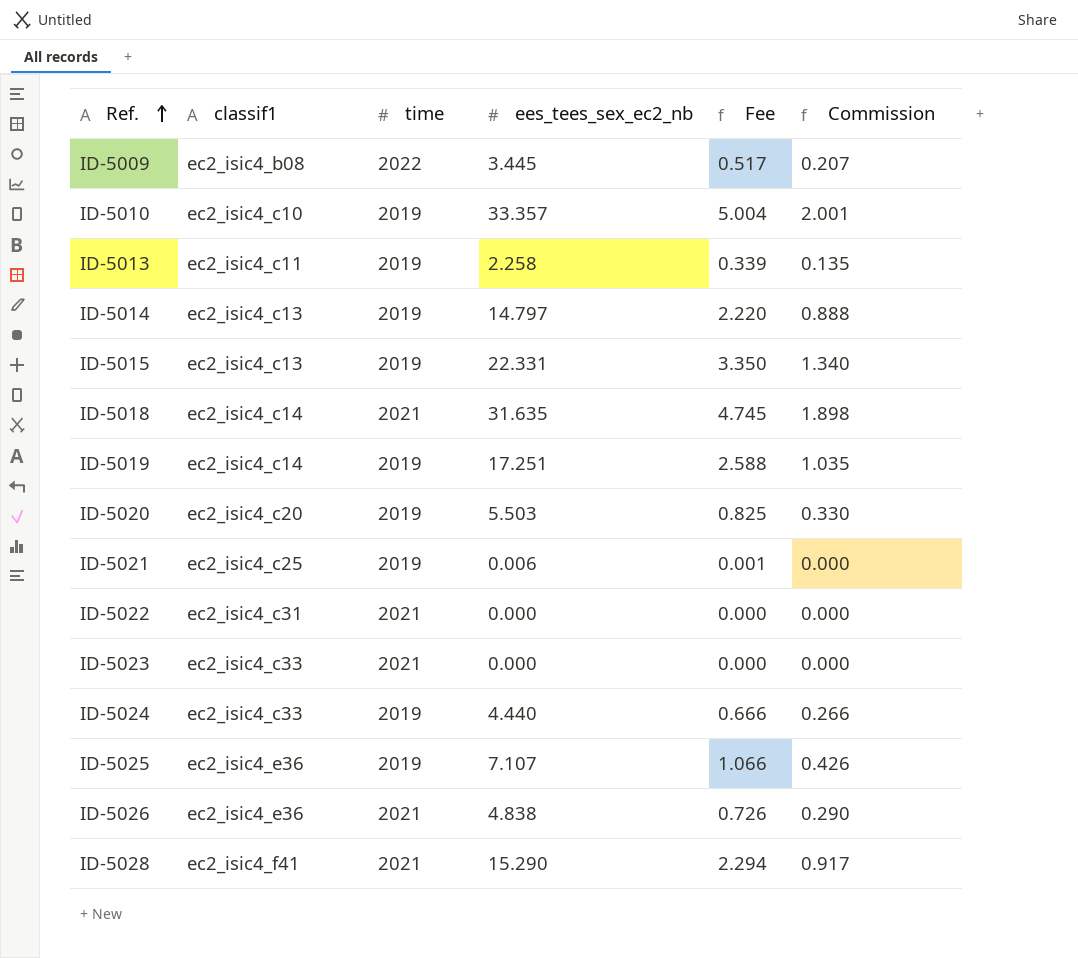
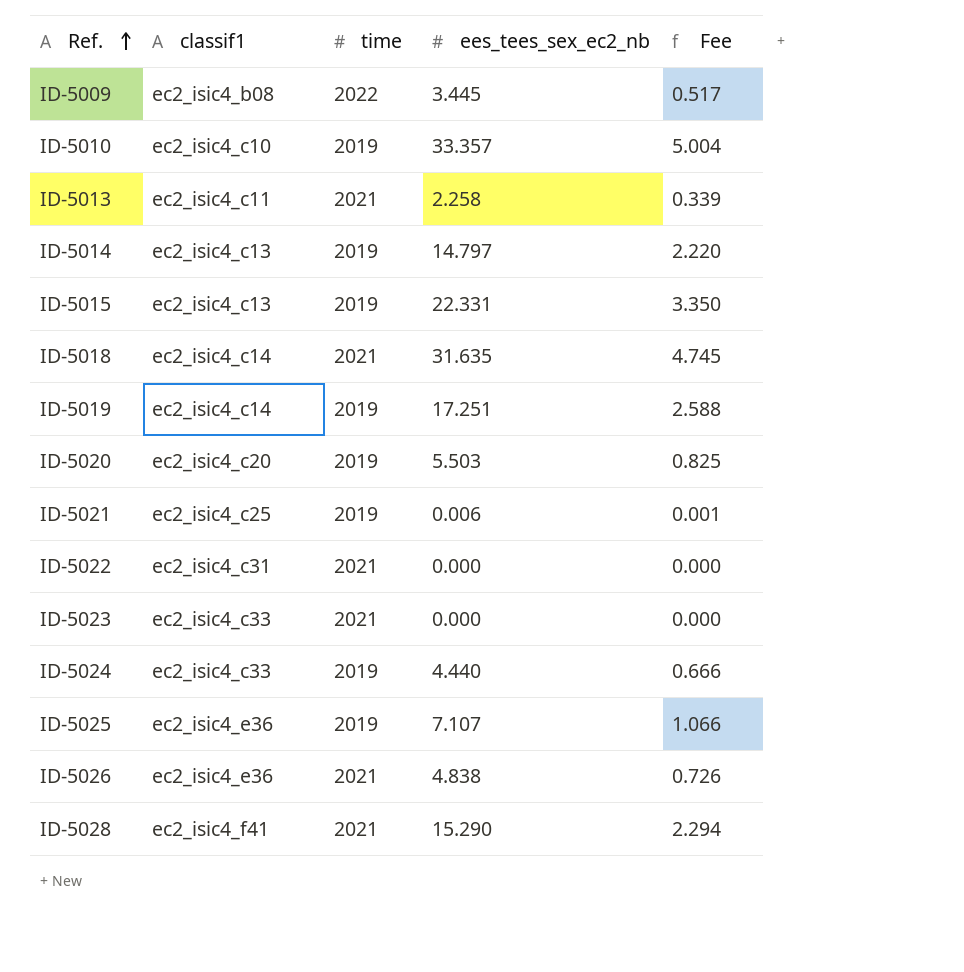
column Commission | formula: [ees_tees_sex_ec2_nb] * 0.06 -> none
ID-5013 | time: 2019 -> 2021

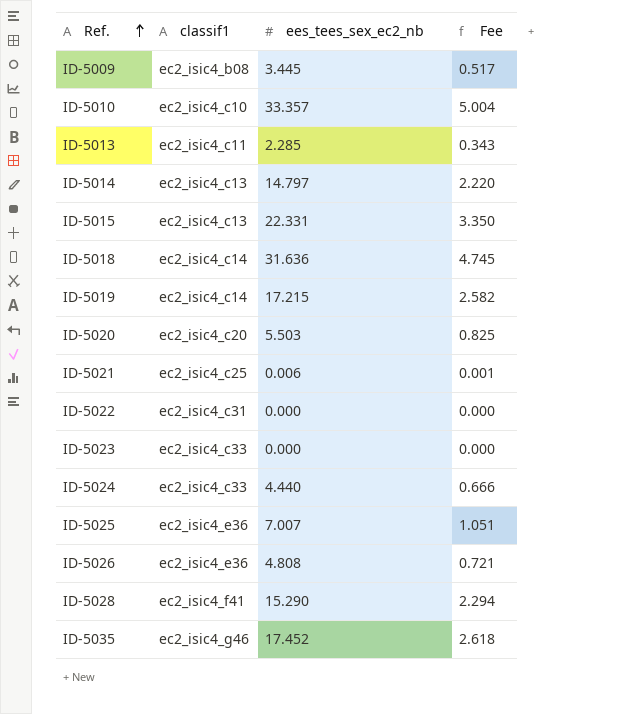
column time | position: 3 -> none
ID-5013 | ees_tees_sex_ec2_nb: 2.258 -> 2.285
ID-5013 | Fee: 0.339 -> 0.343
ID-5018 | ees_tees_sex_ec2_nb: 31.635 -> 31.636
ID-5019 | ees_tees_sex_ec2_nb: 17.251 -> 17.215
ID-5019 | Fee: 2.588 -> 2.582
ID-5025 | ees_tees_sex_ec2_nb: 7.107 -> 7.007
ID-5025 | Fee: 1.066 -> 1.051
ID-5026 | ees_tees_sex_ec2_nb: 4.838 -> 4.808
ID-5026 | Fee: 0.726 -> 0.721
row ID-5035: none -> ec2_isic4_g46 | 17.452 | 2.618

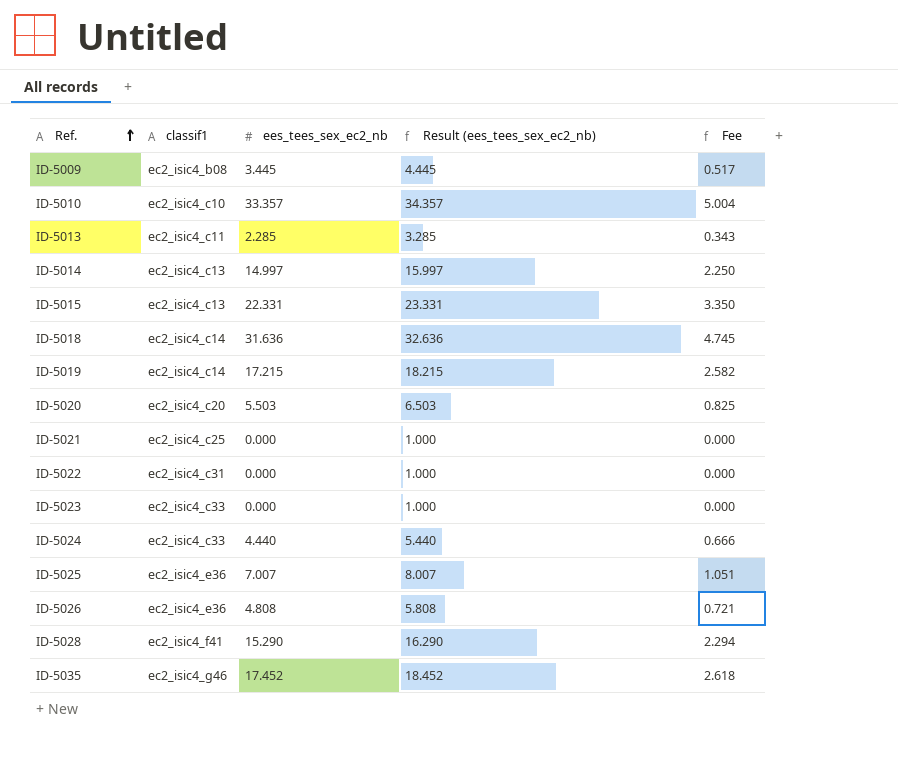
column Result (ees_tees_sex_ec2_nb) | formula: none -> [ees_tees_sex_ec2_nb] + 1
ID-5014 | ees_tees_sex_ec2_nb: 14.797 -> 14.997
ID-5014 | Fee: 2.220 -> 2.250
ID-5021 | ees_tees_sex_ec2_nb: 0.006 -> 0.000
ID-5021 | Fee: 0.001 -> 0.000

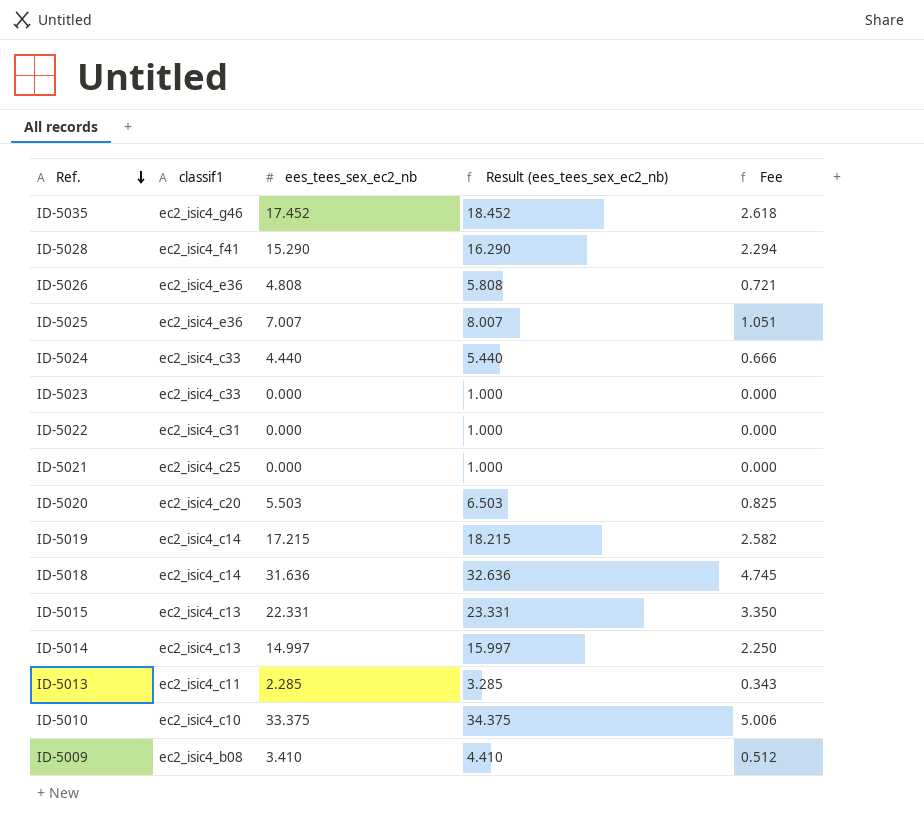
row order: Ref. ascending -> Ref. descending
ID-5010 | ees_tees_sex_ec2_nb: 33.357 -> 33.375
ID-5010 | Result (ees_tees_sex_ec2_nb): 34.357 -> 34.375
ID-5010 | Fee: 5.004 -> 5.006
ID-5009 | ees_tees_sex_ec2_nb: 3.445 -> 3.410
ID-5009 | Result (ees_tees_sex_ec2_nb): 4.445 -> 4.410
ID-5009 | Fee: 0.517 -> 0.512

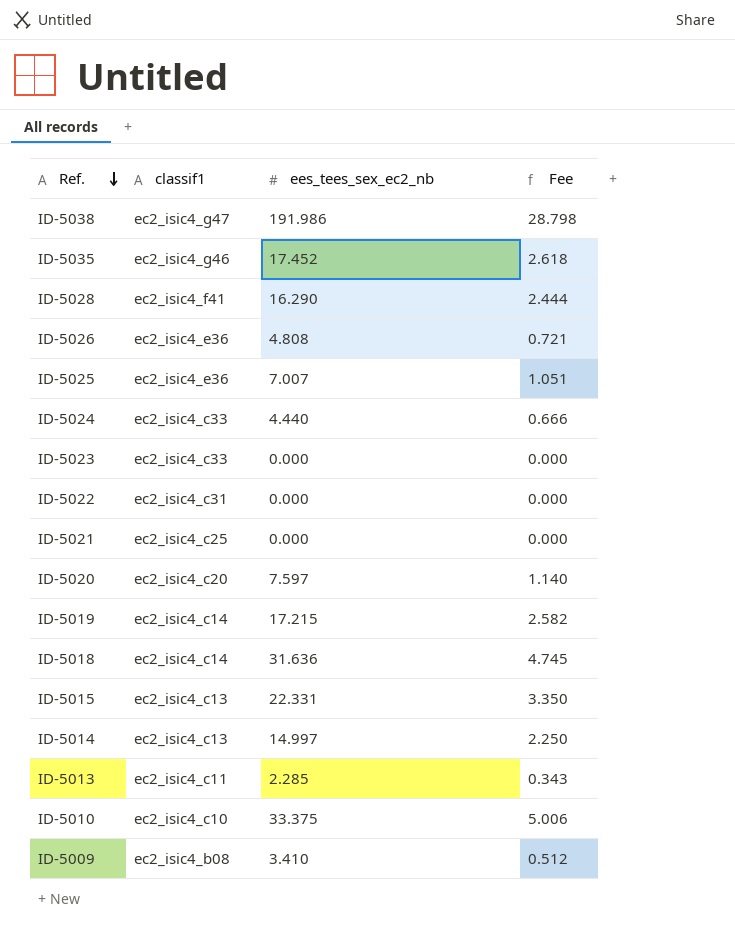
column Result (ees_tees_sex_ec2_nb) | formula: [ees_tees_sex_ec2_nb] + 1 -> none
row ID-5038: none -> ec2_isic4_g47 | 191.986 | 28.798
ID-5028 | ees_tees_sex_ec2_nb: 15.290 -> 16.290
ID-5028 | Fee: 2.294 -> 2.444
ID-5020 | ees_tees_sex_ec2_nb: 5.503 -> 7.597
ID-5020 | Fee: 0.825 -> 1.140

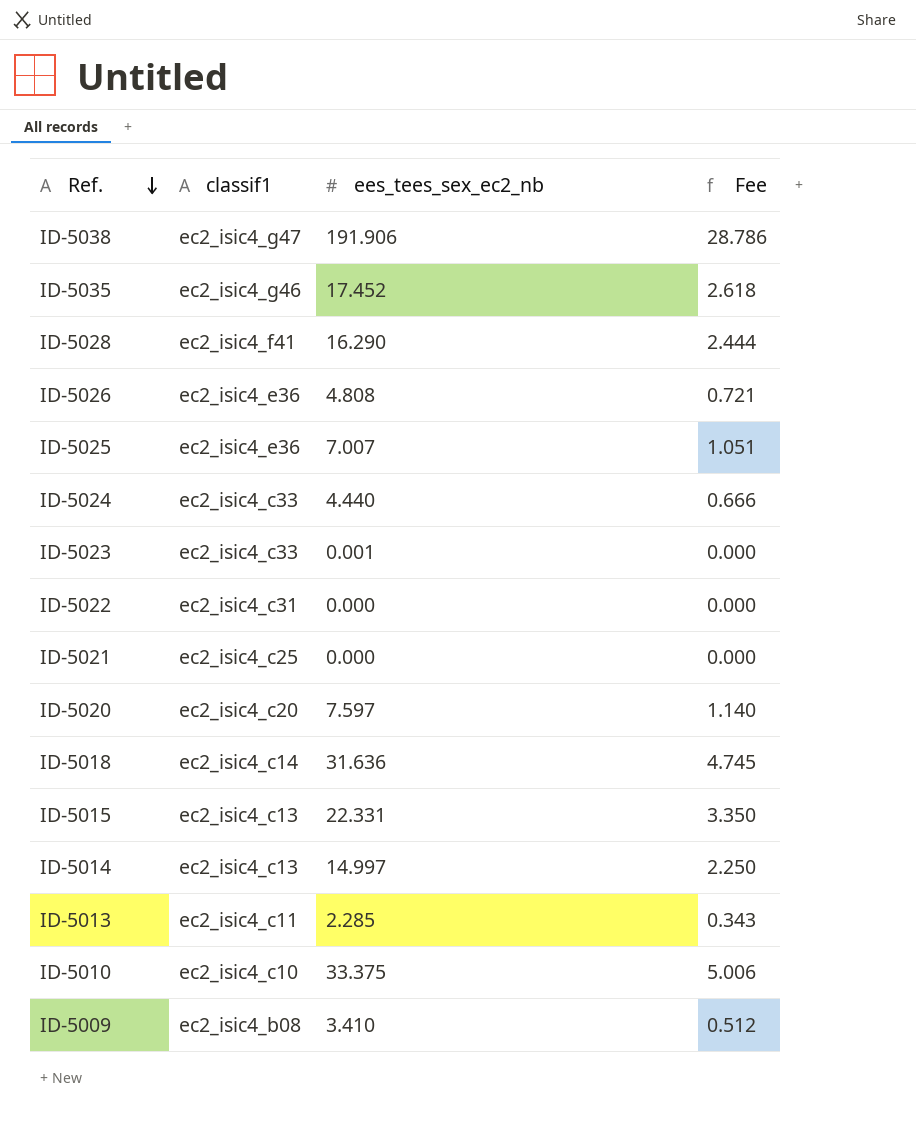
row ID-5019: ec2_isic4_c14 | 17.215 | 2.582 -> none
ID-5038 | ees_tees_sex_ec2_nb: 191.986 -> 191.906
ID-5038 | Fee: 28.798 -> 28.786
ID-5023 | ees_tees_sex_ec2_nb: 0.000 -> 0.001

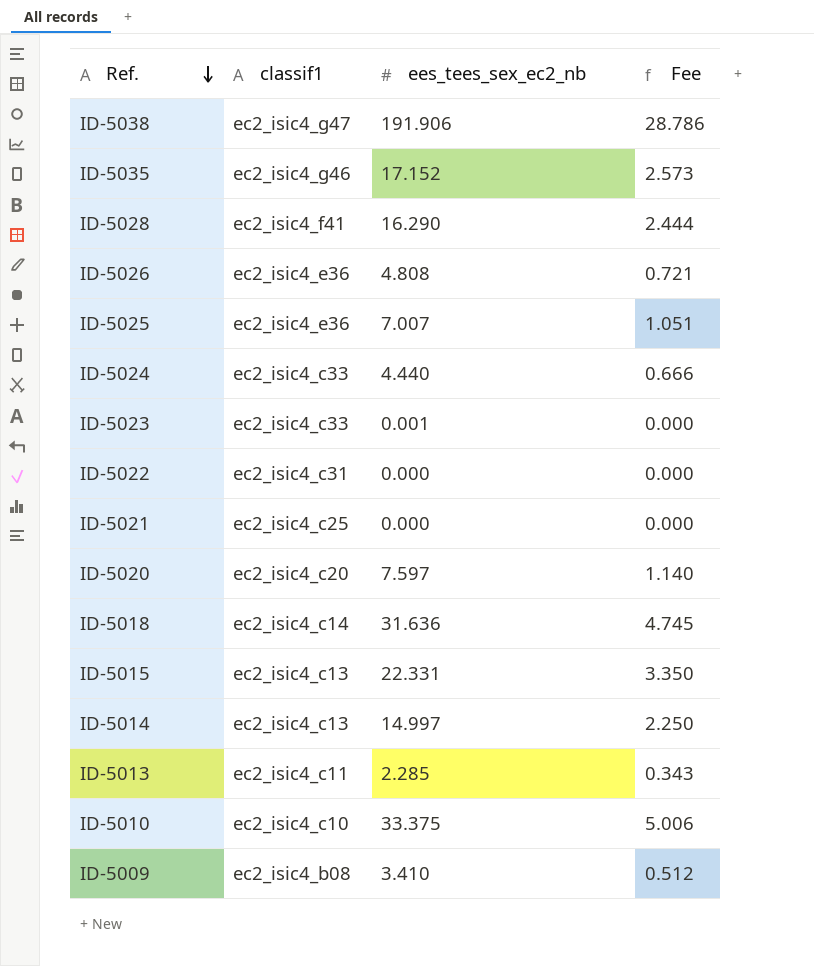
ID-5035 | ees_tees_sex_ec2_nb: 17.452 -> 17.152
ID-5035 | Fee: 2.618 -> 2.573

